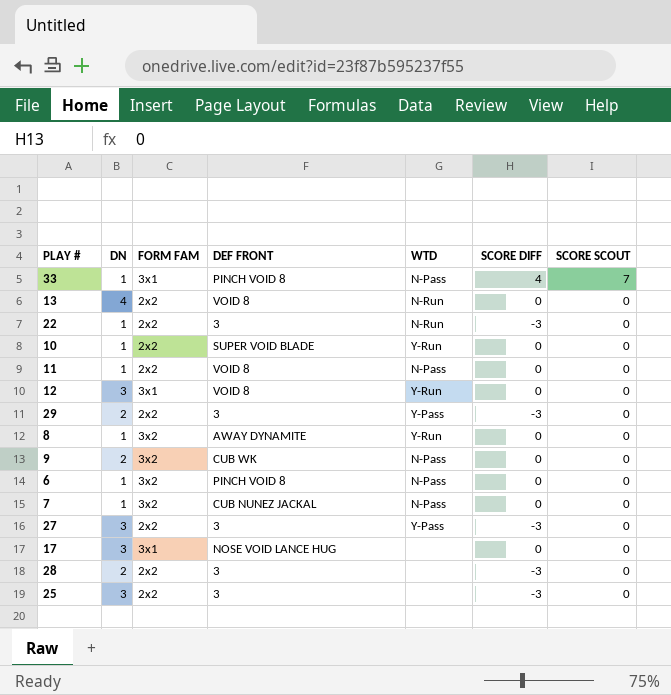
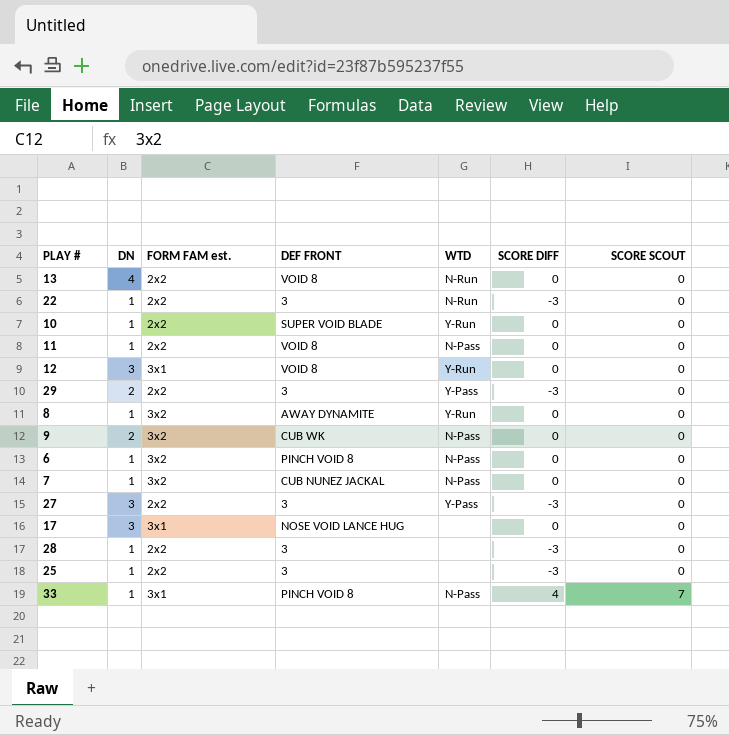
row order: SCORE SCOUT descending -> SCORE SCOUT ascending
column name: FORM FAM -> FORM FAM est.
28 | DN: 2 -> 1
25 | DN: 3 -> 1

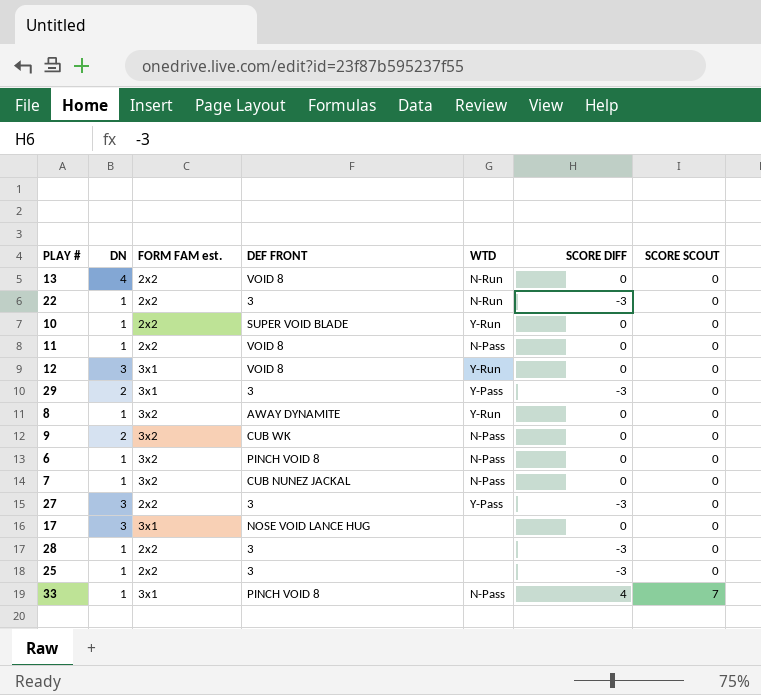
29 | FORM FAM est.: 2x2 -> 3x1

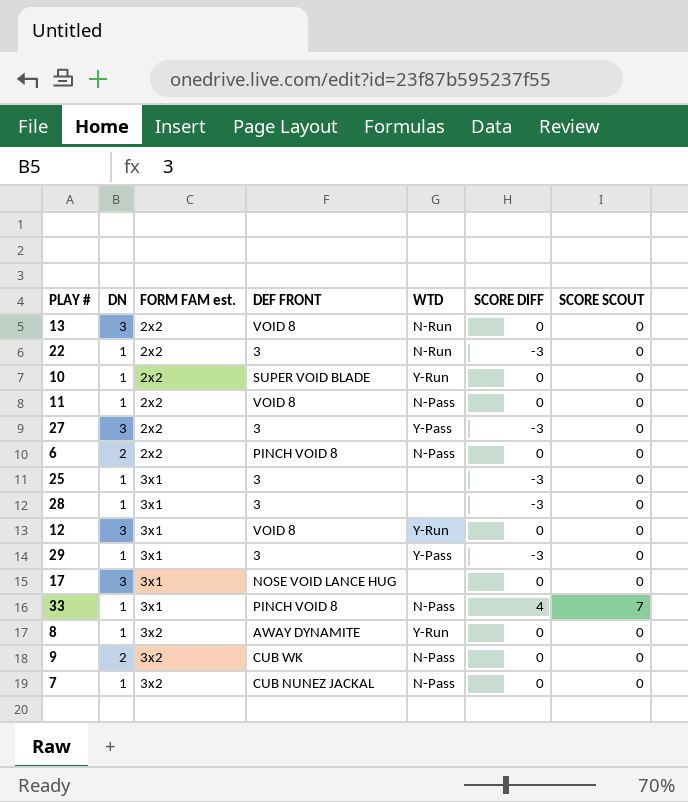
row order: SCORE SCOUT ascending -> FORM FAM est. ascending
13 | DN: 4 -> 3
6 | DN: 1 -> 2
6 | FORM FAM est.: 3x2 -> 2x2
25 | FORM FAM est.: 2x2 -> 3x1
28 | FORM FAM est.: 2x2 -> 3x1
29 | DN: 2 -> 1

